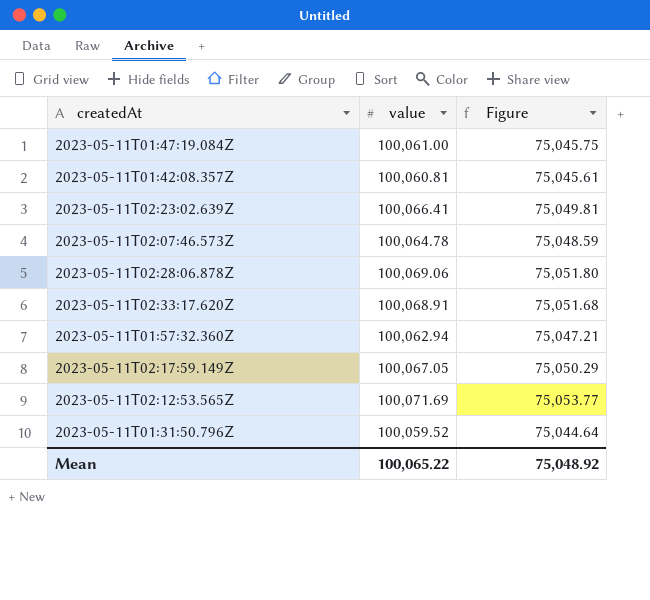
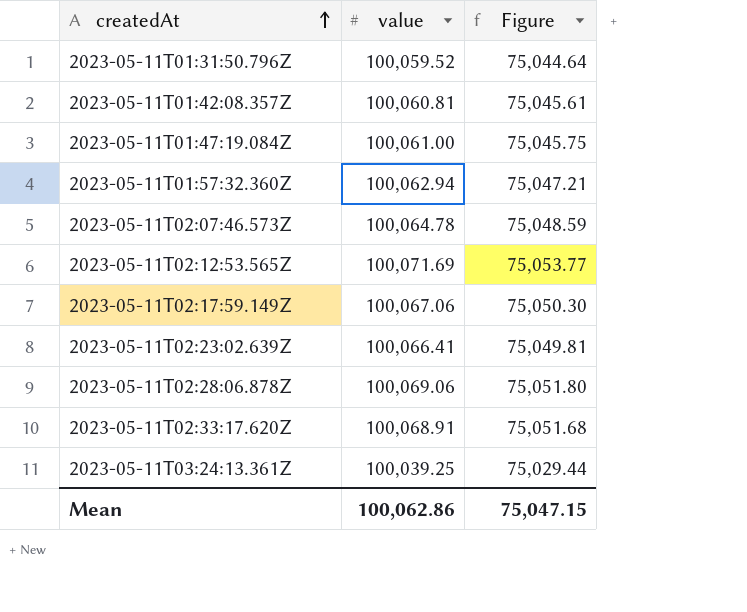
row order: none -> createdAt ascending
2023-05-11T02:17:59.149Z | value: 100,067.05 -> 100,067.06
2023-05-11T02:17:59.149Z | Figure: 75,050.29 -> 75,050.30
row 2023-05-11T03:24:13.361Z: none -> 100,039.25 | 75,029.44
Mean | value: 100,065.22 -> 100,062.86
Mean | Figure: 75,048.92 -> 75,047.15

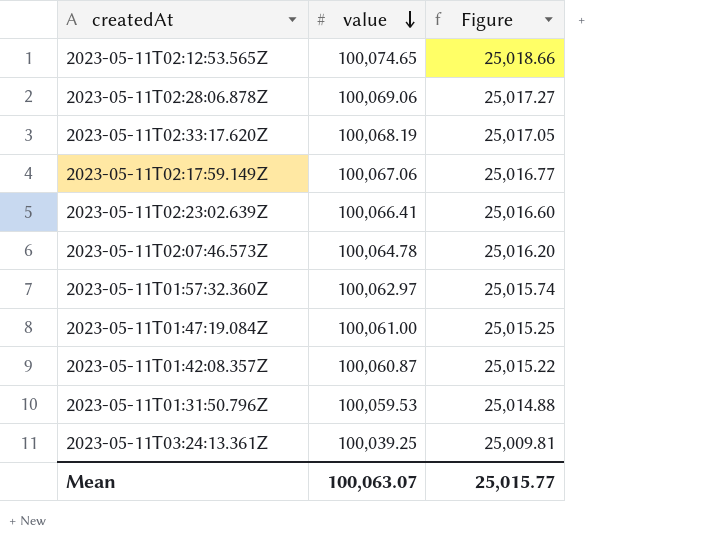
row order: createdAt ascending -> value descending
column Figure | formula: [value] * 0.75 -> [value] * 0.25
2023-05-11T02:12:53.565Z | value: 100,071.69 -> 100,074.65
2023-05-11T02:33:17.620Z | value: 100,068.91 -> 100,068.19
2023-05-11T01:57:32.360Z | value: 100,062.94 -> 100,062.97
2023-05-11T01:42:08.357Z | value: 100,060.81 -> 100,060.87
2023-05-11T01:31:50.796Z | value: 100,059.52 -> 100,059.53
Mean | value: 100,062.86 -> 100,063.07
Mean | Figure: 75,047.15 -> 25,015.77

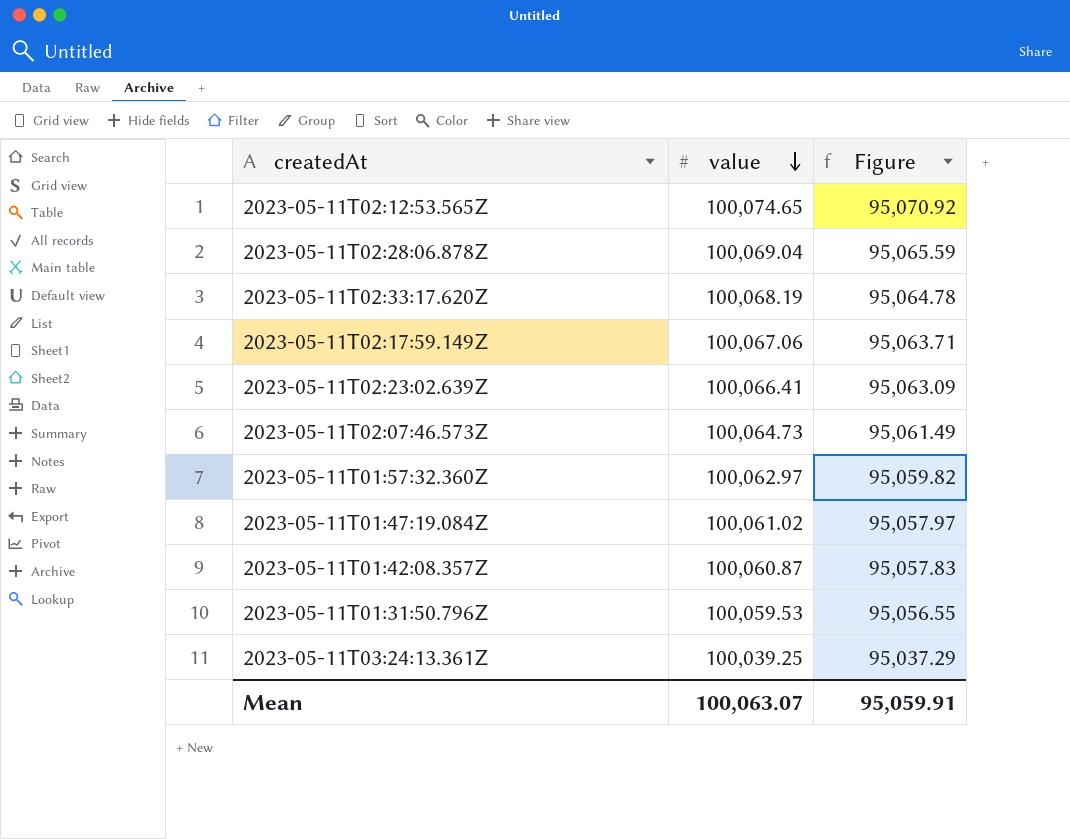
column Figure | formula: [value] * 0.25 -> [value] * 0.95
2023-05-11T02:28:06.878Z | value: 100,069.06 -> 100,069.04
2023-05-11T02:07:46.573Z | value: 100,064.78 -> 100,064.73
2023-05-11T01:47:19.084Z | value: 100,061.00 -> 100,061.02
Mean | Figure: 25,015.77 -> 95,059.91

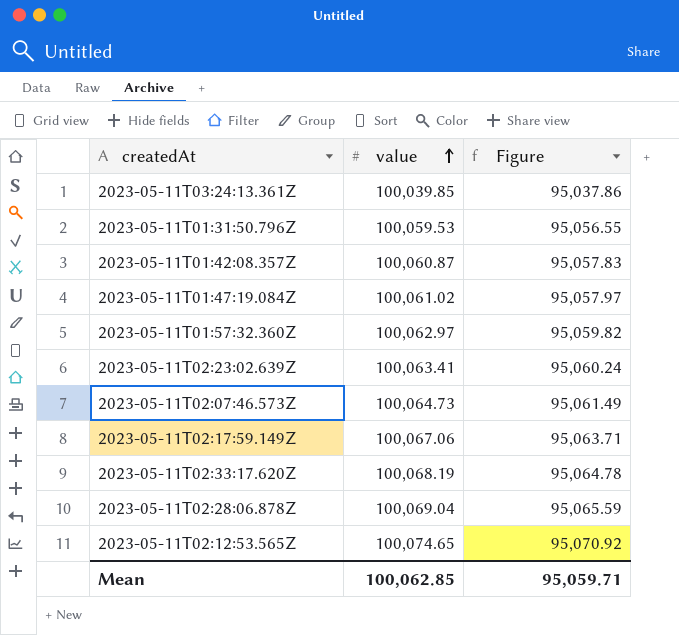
row order: value descending -> value ascending
2023-05-11T03:24:13.361Z | value: 100,039.25 -> 100,039.85
2023-05-11T03:24:13.361Z | Figure: 95,037.29 -> 95,037.86
2023-05-11T02:23:02.639Z | value: 100,066.41 -> 100,063.41
2023-05-11T02:23:02.639Z | Figure: 95,063.09 -> 95,060.24
Mean | value: 100,063.07 -> 100,062.85
Mean | Figure: 95,059.91 -> 95,059.71

